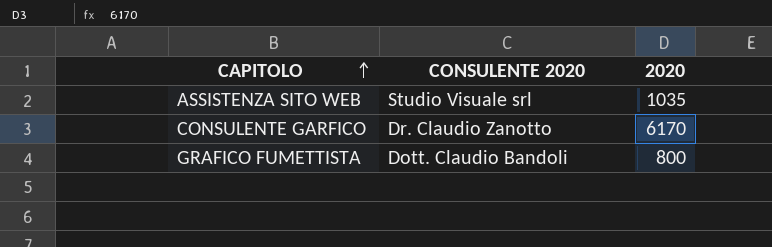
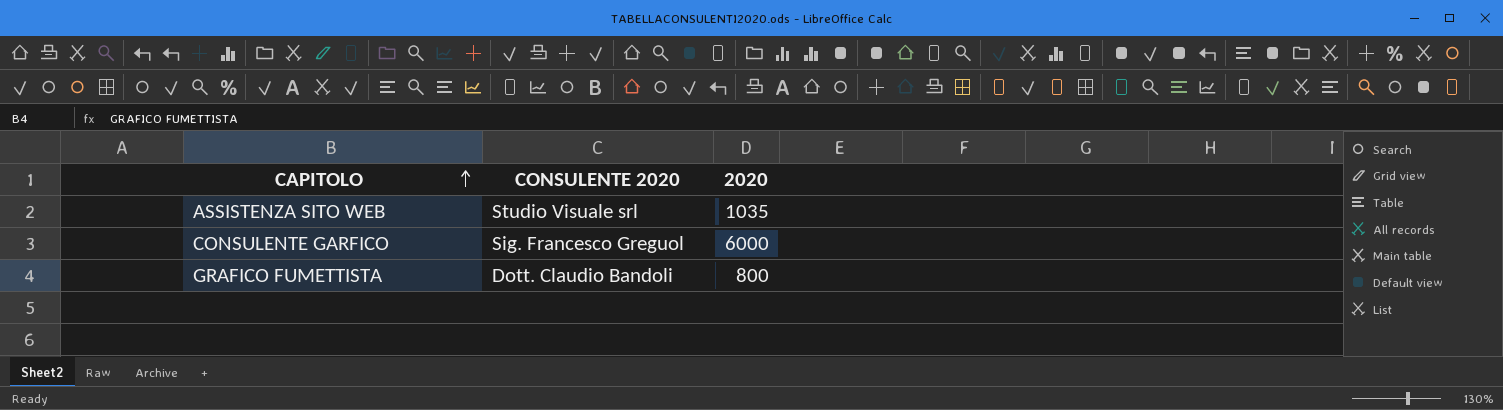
CONSULENTE GARFICO | CONSULENTE 2020: Dr. Claudio Zanotto -> Sig. Francesco Greguol
CONSULENTE GARFICO | 2020: 6170 -> 6000

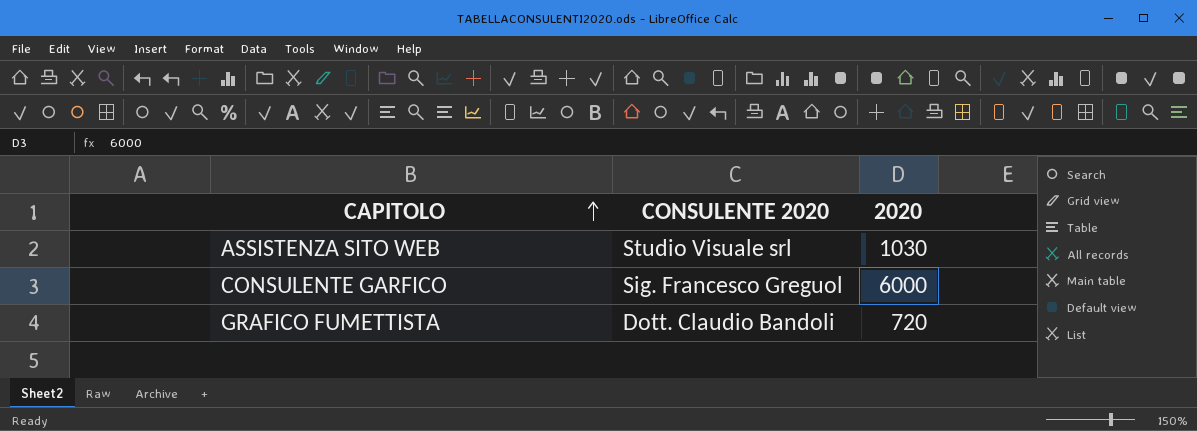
ASSISTENZA SITO WEB | 2020: 1035 -> 1030
GRAFICO FUMETTISTA | 2020: 800 -> 720

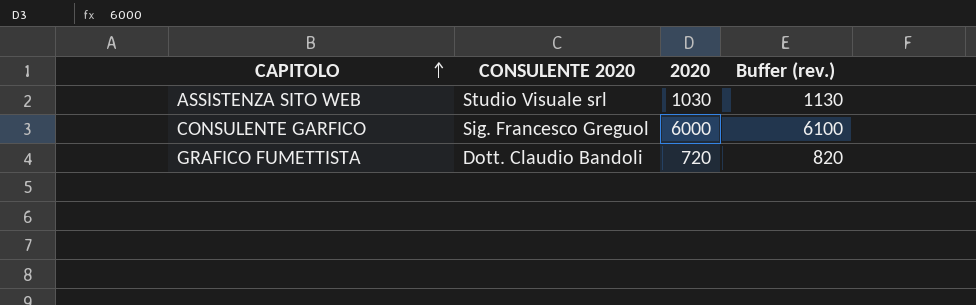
column Buffer (rev.) | formula: none -> [2020] + 100

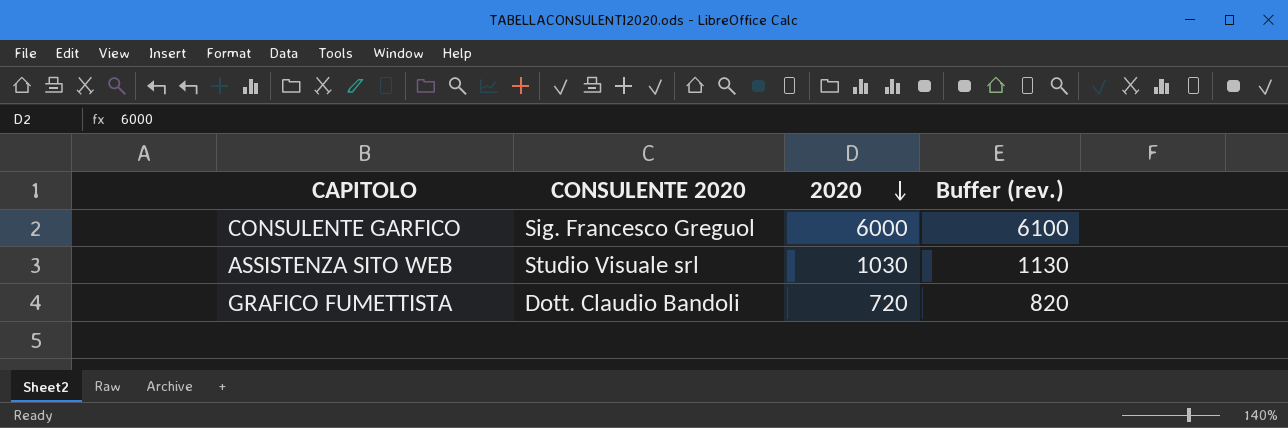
row order: CAPITOLO ascending -> 2020 descending

